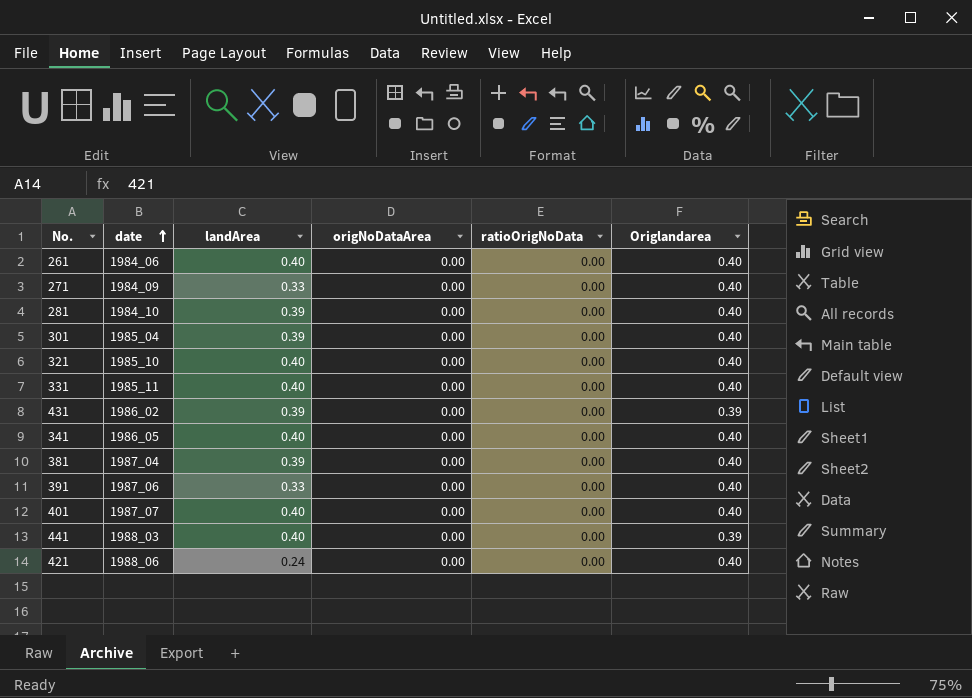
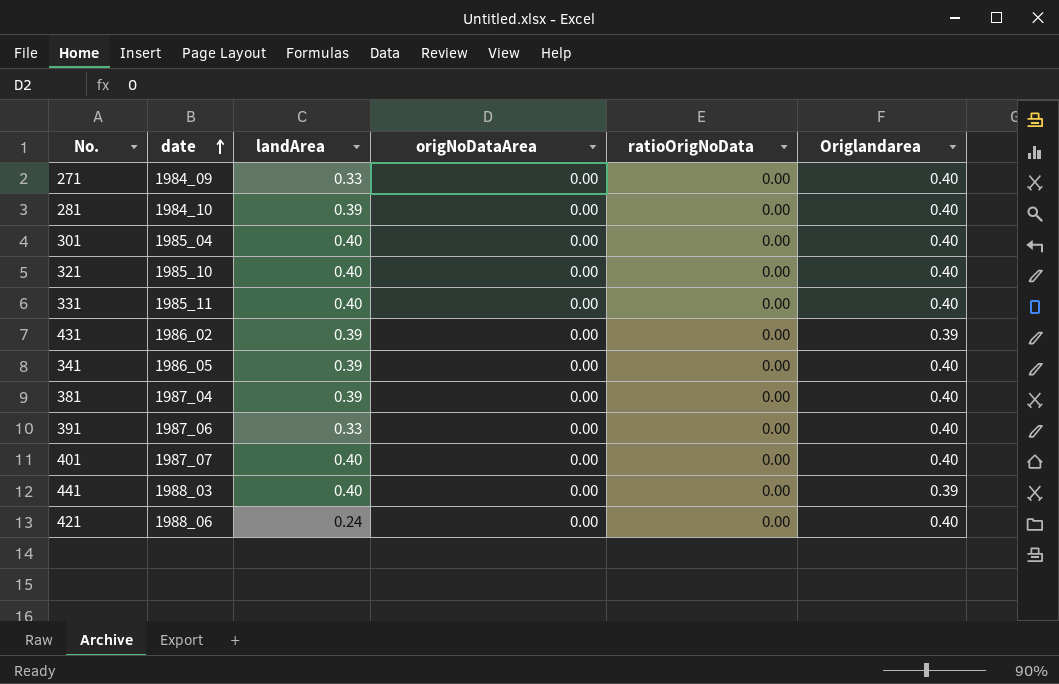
row 261: 1984_06 | 0.40 | 0.00 | 0.00 | 0.40 -> none
301 | landArea: 0.39 -> 0.40
341 | landArea: 0.40 -> 0.39

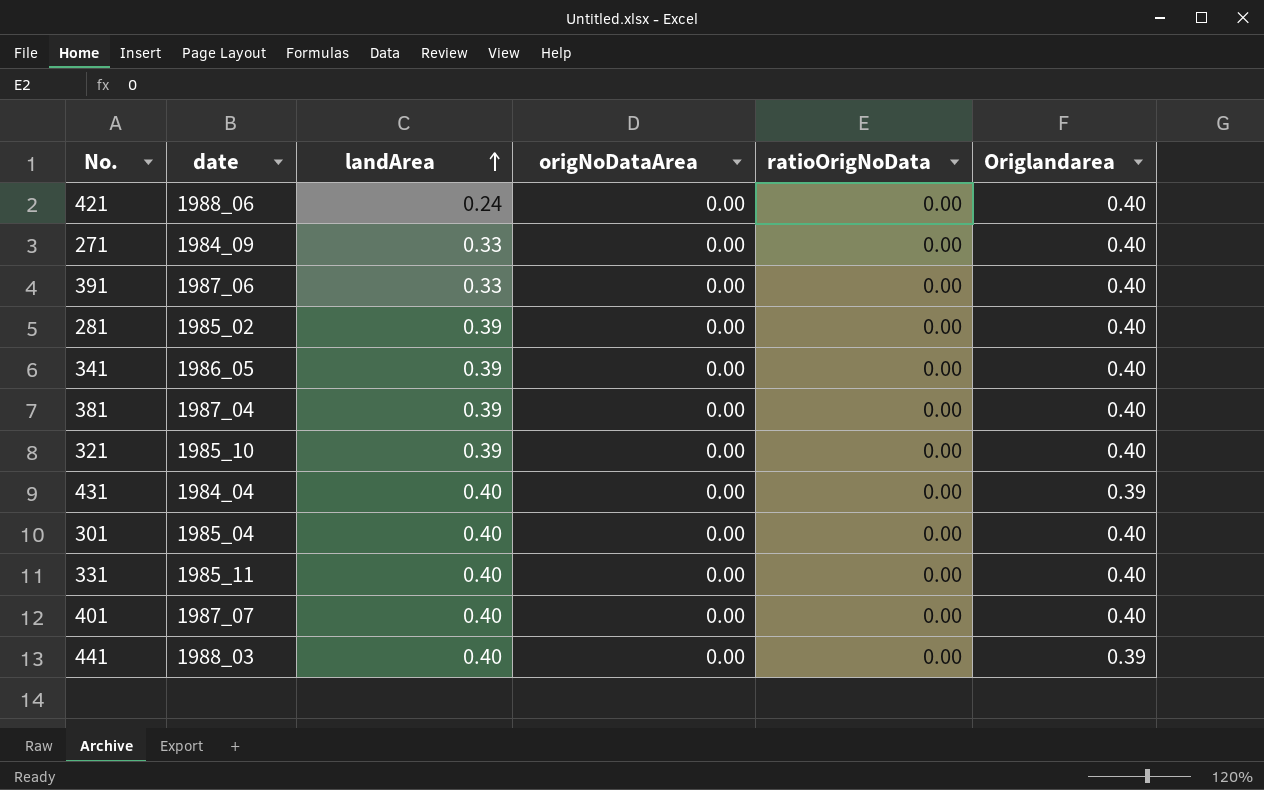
row order: date ascending -> landArea ascending
281 | date: 1984_10 -> 1985_02
321 | landArea: 0.40 -> 0.39
431 | date: 1986_02 -> 1984_04
431 | landArea: 0.39 -> 0.40

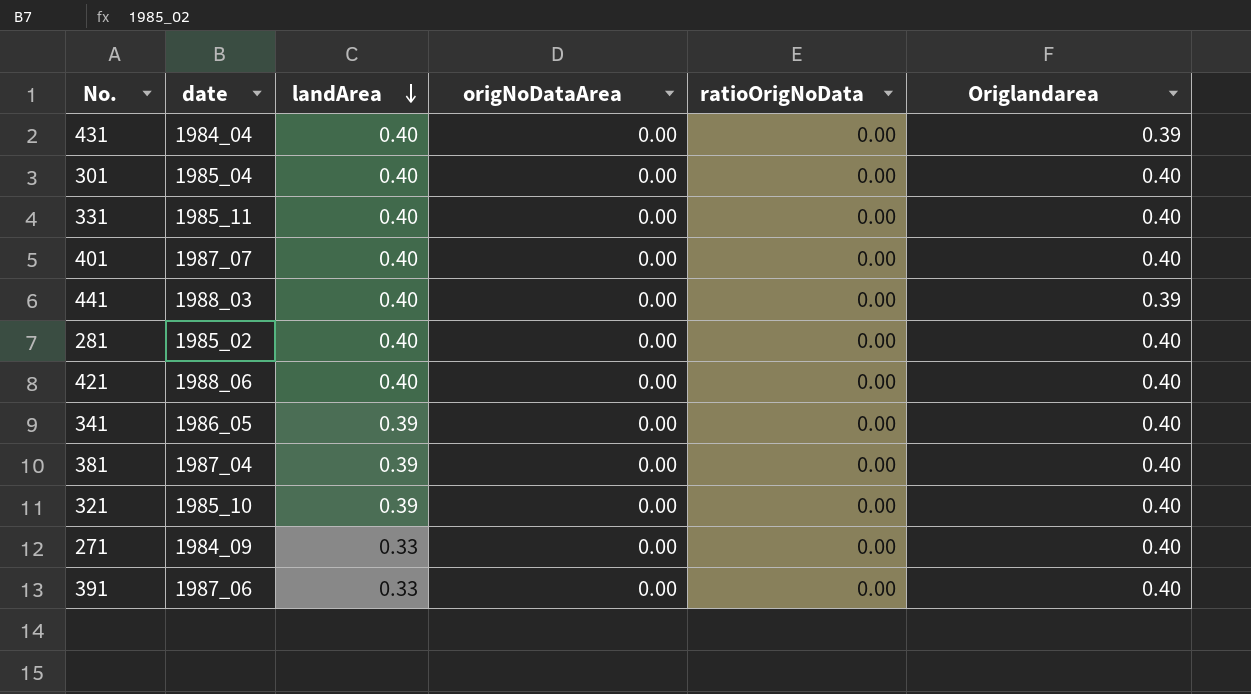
row order: landArea ascending -> landArea descending
281 | landArea: 0.39 -> 0.40
421 | landArea: 0.24 -> 0.40

